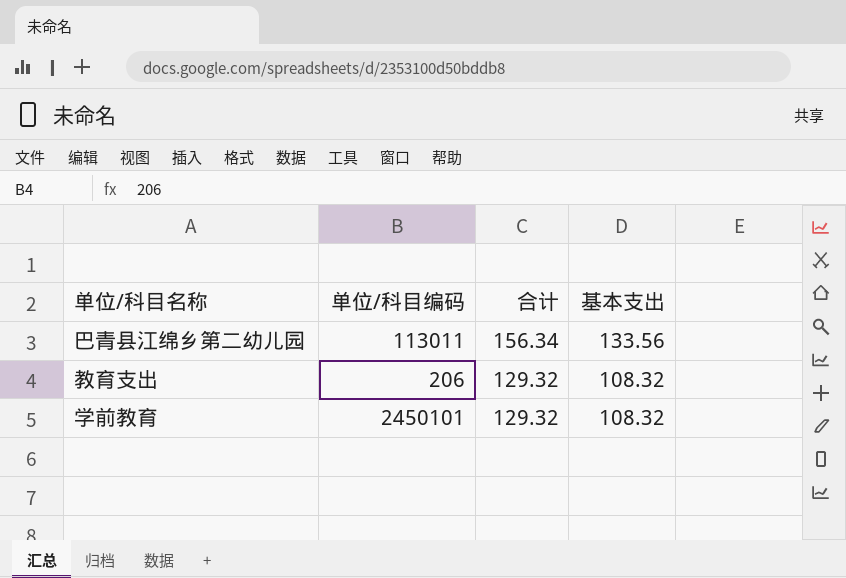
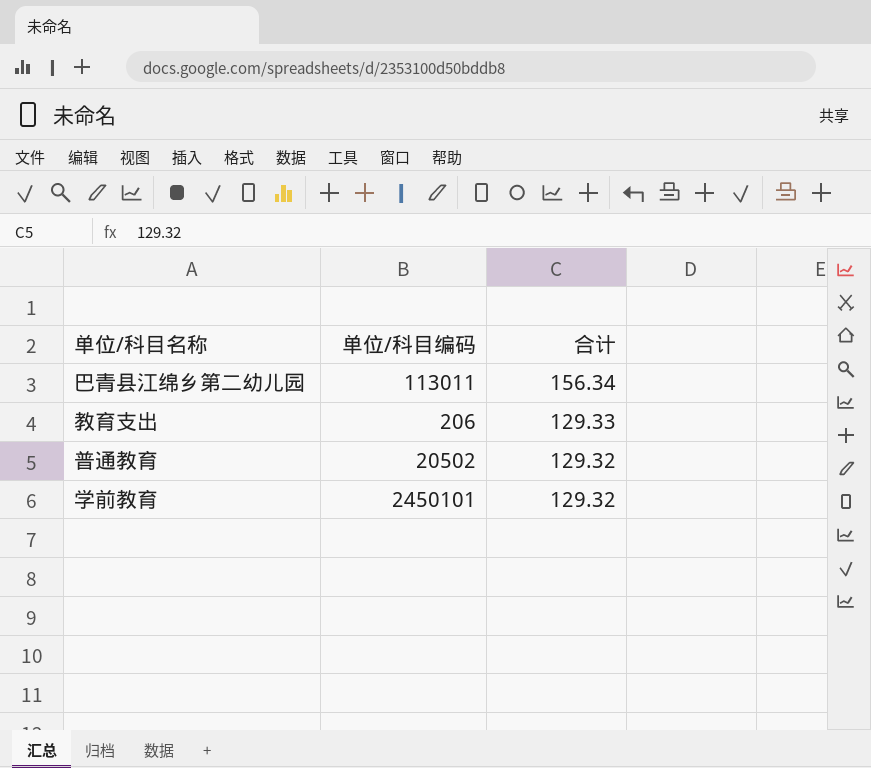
column 基本支出 | position: 4 -> none
教育支出 | 合计: 129.32 -> 129.33
row 普通教育: none -> 20502 | 129.32

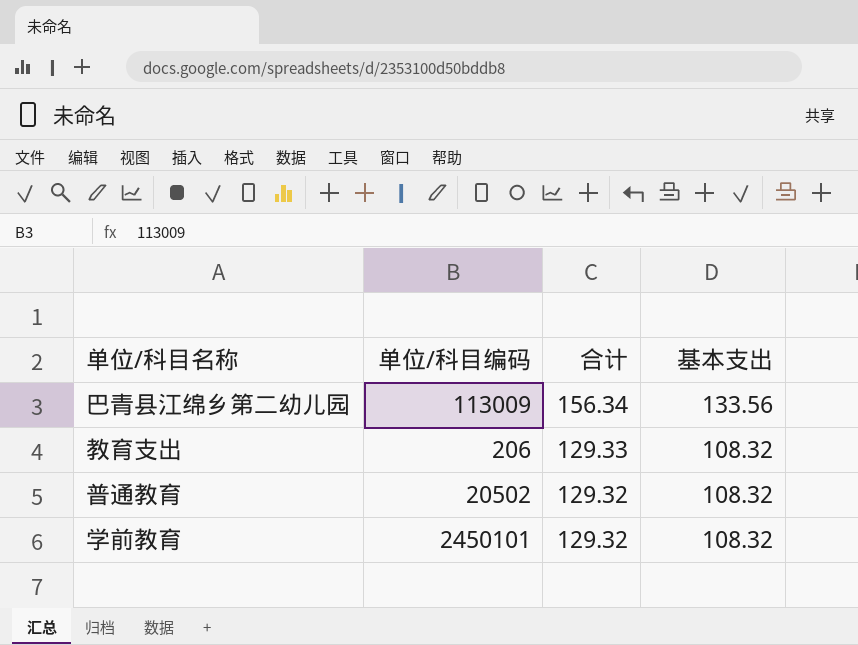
column 基本支出 | position: none -> 4
巴青县江绵乡第二幼儿园 | 单位/科目编码: 113011 -> 113009

